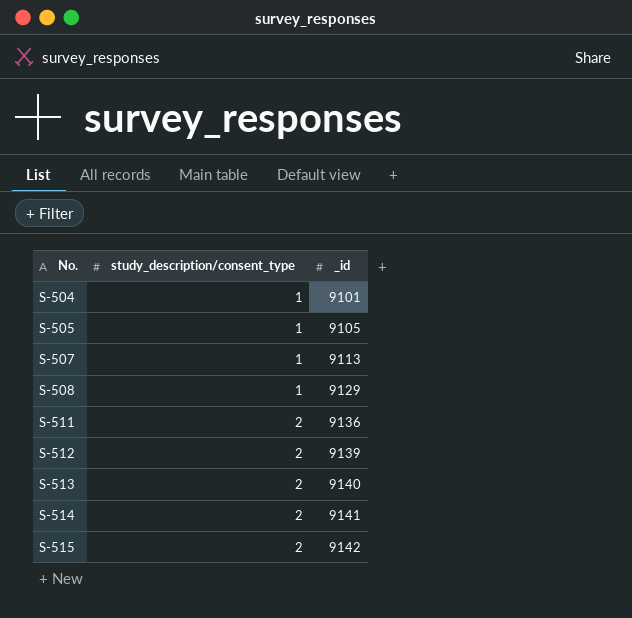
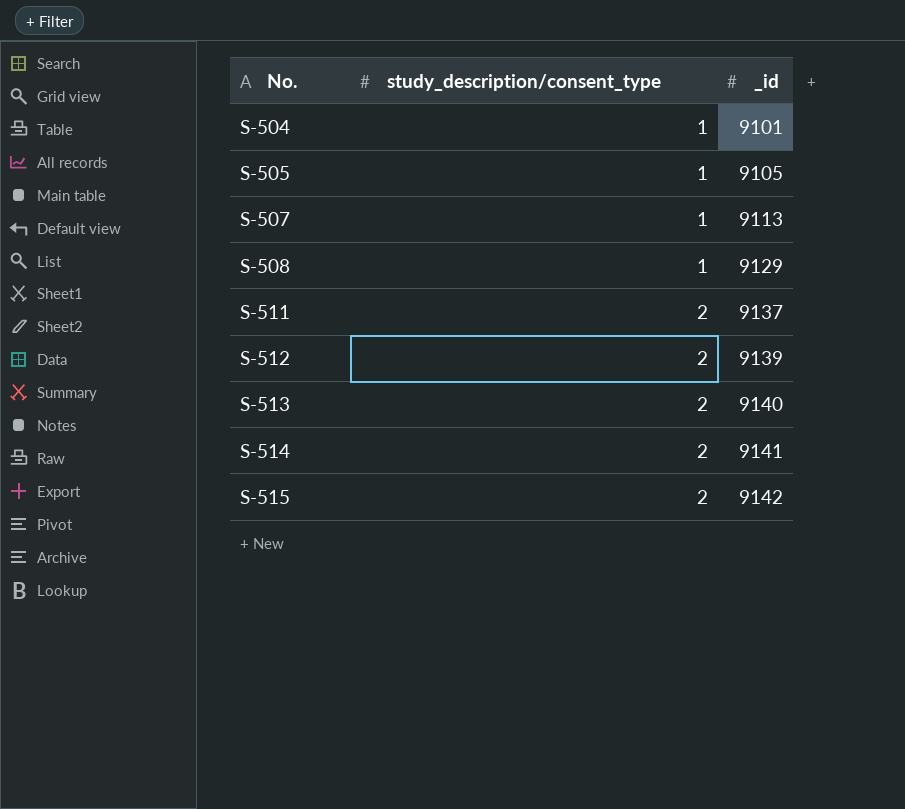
S-511 | _id: 9136 -> 9137

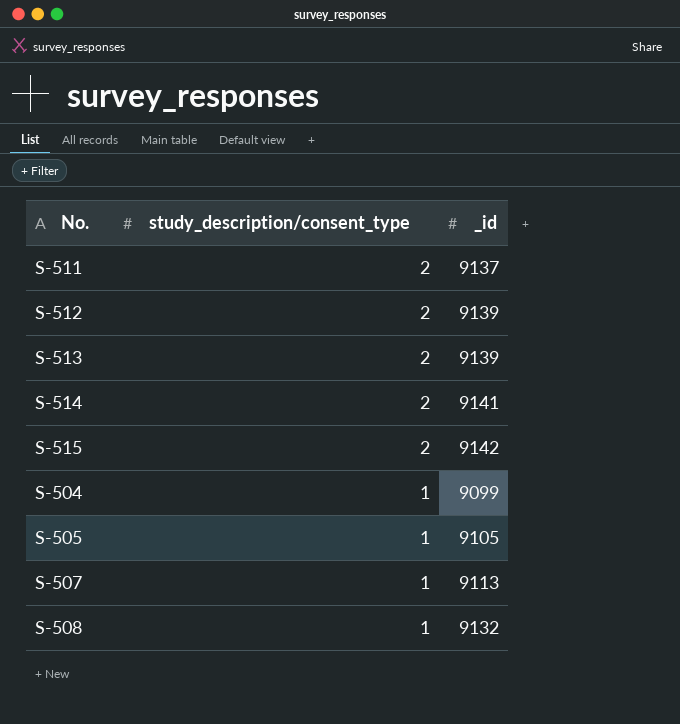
row order: No. ascending -> study_description/consent_type descending
S-513 | _id: 9140 -> 9139
S-504 | _id: 9101 -> 9099
S-508 | _id: 9129 -> 9132

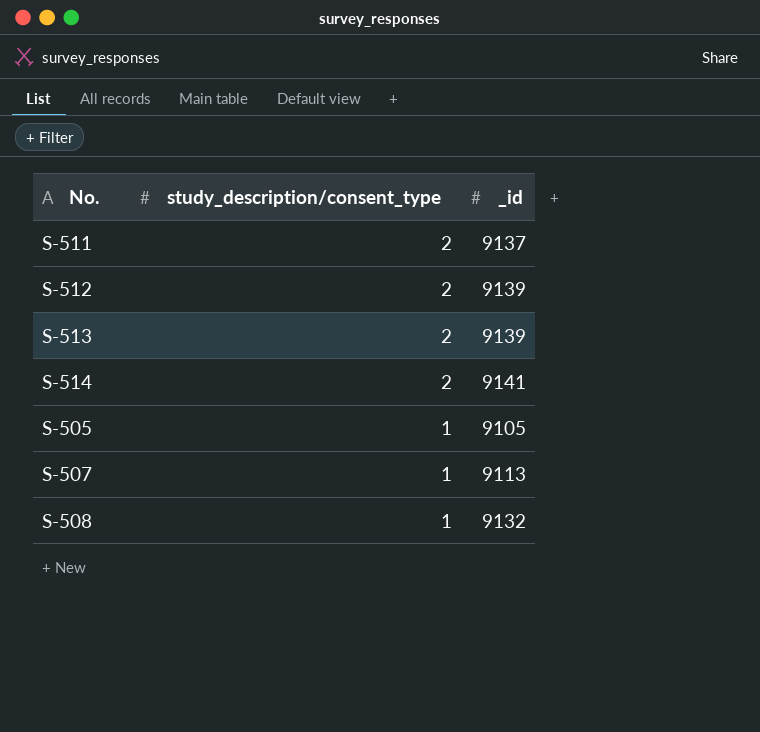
row S-515: 2 | 9142 -> none
row S-504: 1 | 9099 -> none

